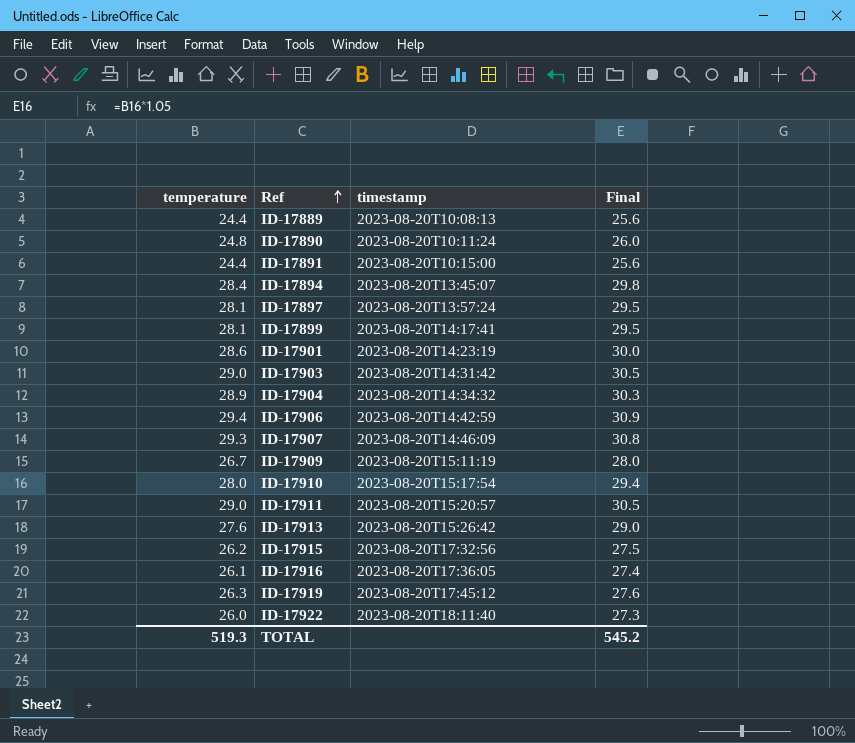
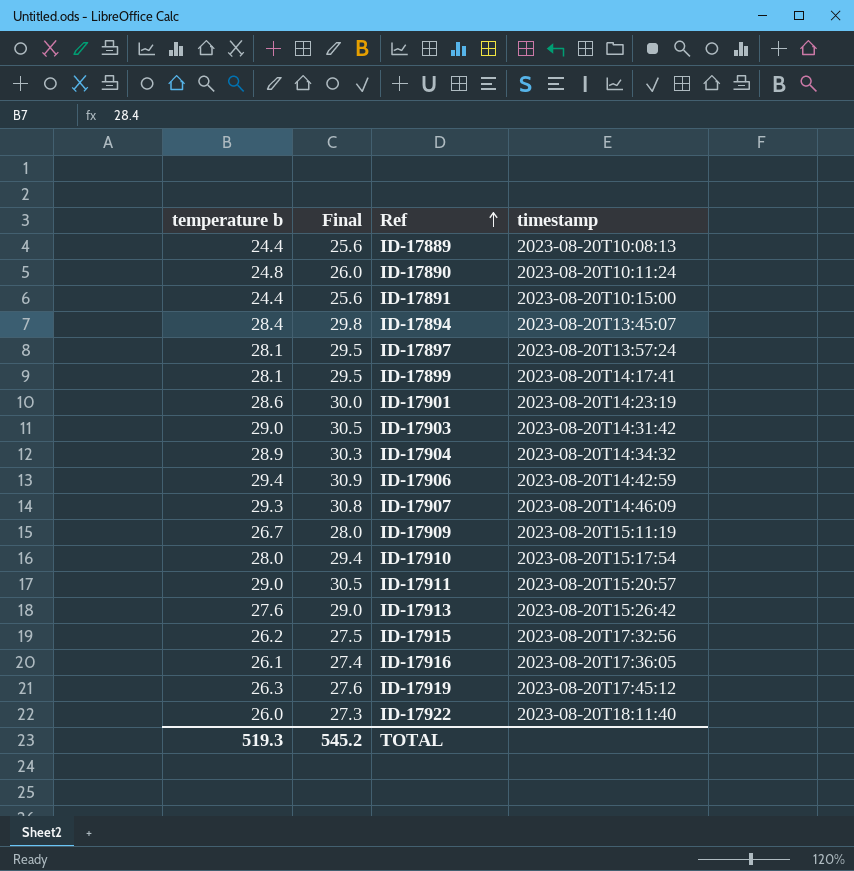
column name: temperature -> temperature b
column Final | position: 4 -> 2

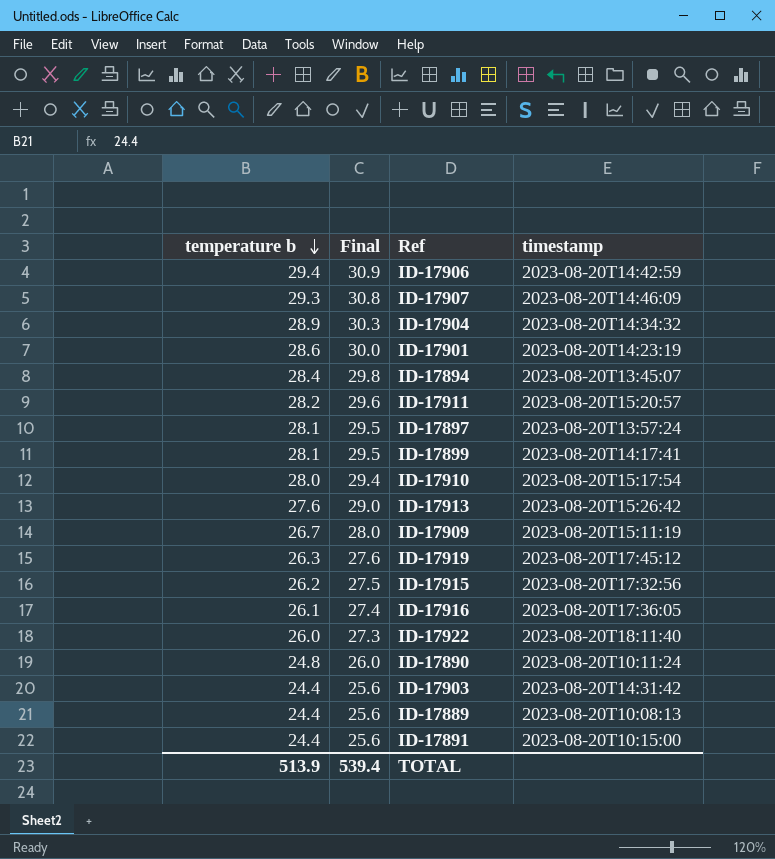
row order: Ref ascending -> temperature b descending
ID-17911 | temperature b: 29.0 -> 28.2
ID-17911 | Final: 30.5 -> 29.6
ID-17903 | temperature b: 29.0 -> 24.4
ID-17903 | Final: 30.5 -> 25.6
TOTAL | temperature b: 519.3 -> 513.9
TOTAL | Final: 545.2 -> 539.4

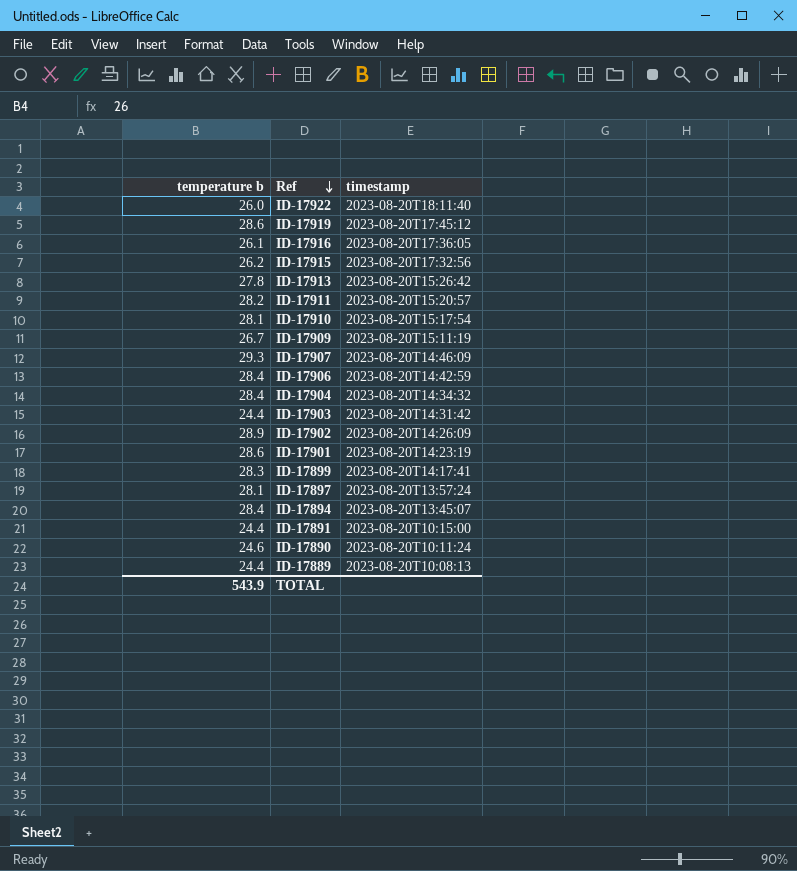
row order: temperature b descending -> Ref descending
column Final | formula: [temperature b] * 1.05 -> none
ID-17919 | temperature b: 26.3 -> 28.6
ID-17913 | temperature b: 27.6 -> 27.8
ID-17910 | temperature b: 28.0 -> 28.1
ID-17906 | temperature b: 29.4 -> 28.4
ID-17904 | temperature b: 28.9 -> 28.4
row ID-17902: none -> 28.9 | 2023-08-20T14:26:09
ID-17899 | temperature b: 28.1 -> 28.3
ID-17890 | temperature b: 24.8 -> 24.6
TOTAL | temperature b: 513.9 -> 543.9

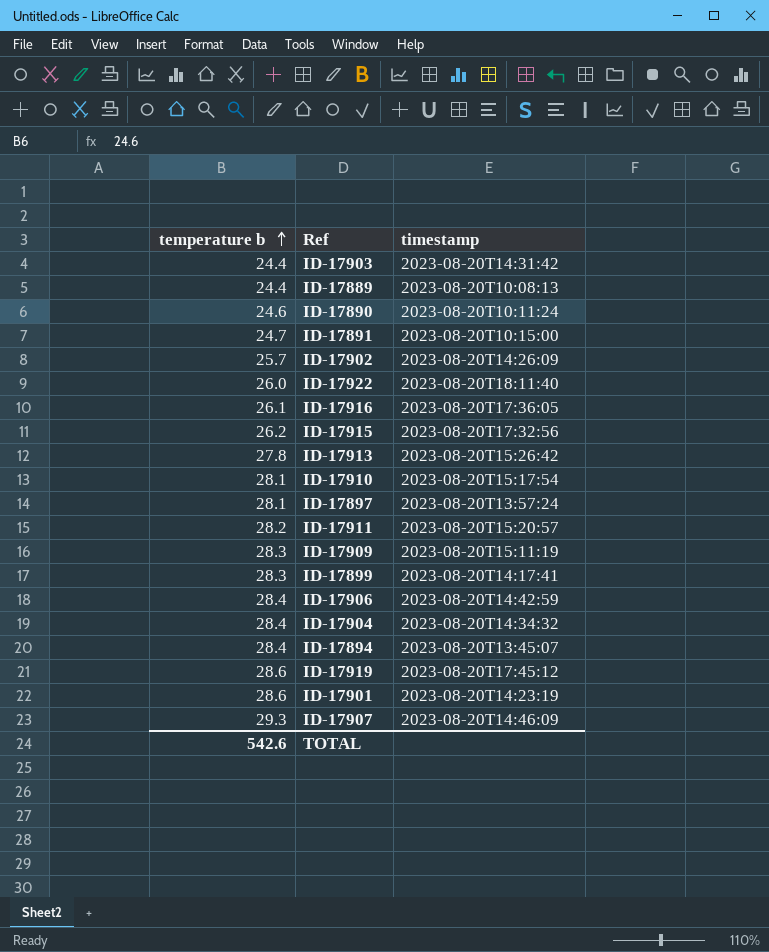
row order: Ref descending -> temperature b ascending
ID-17891 | temperature b: 24.4 -> 24.7
ID-17902 | temperature b: 28.9 -> 25.7
ID-17909 | temperature b: 26.7 -> 28.3
TOTAL | temperature b: 543.9 -> 542.6

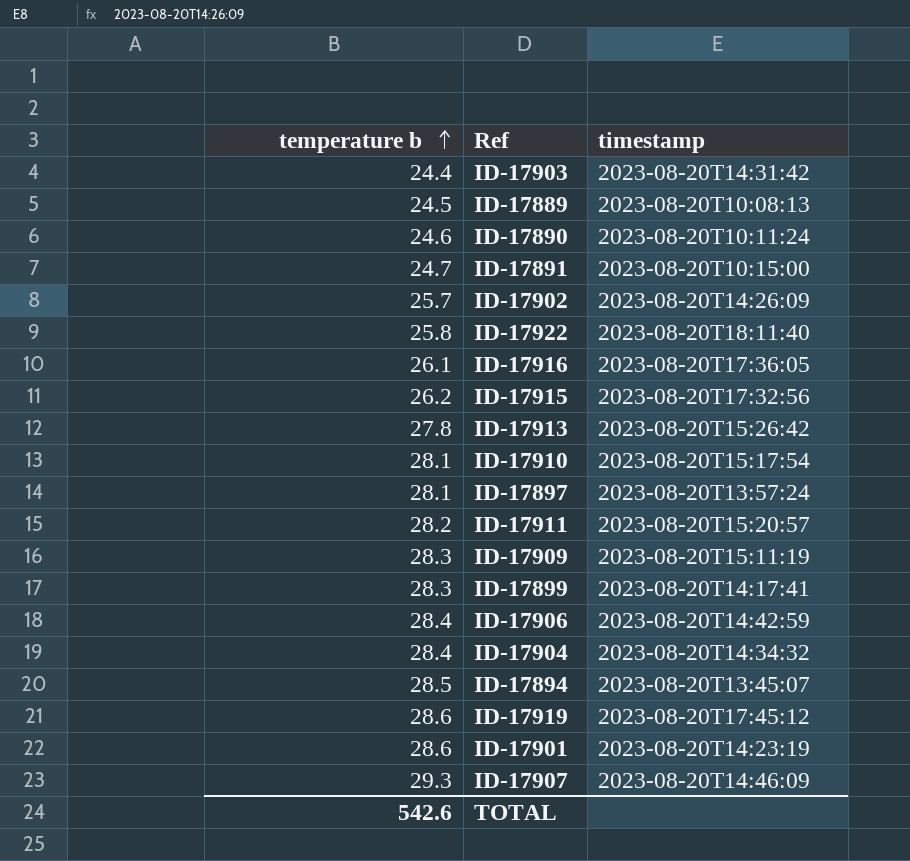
ID-17889 | temperature b: 24.4 -> 24.5
ID-17922 | temperature b: 26.0 -> 25.8
ID-17894 | temperature b: 28.4 -> 28.5

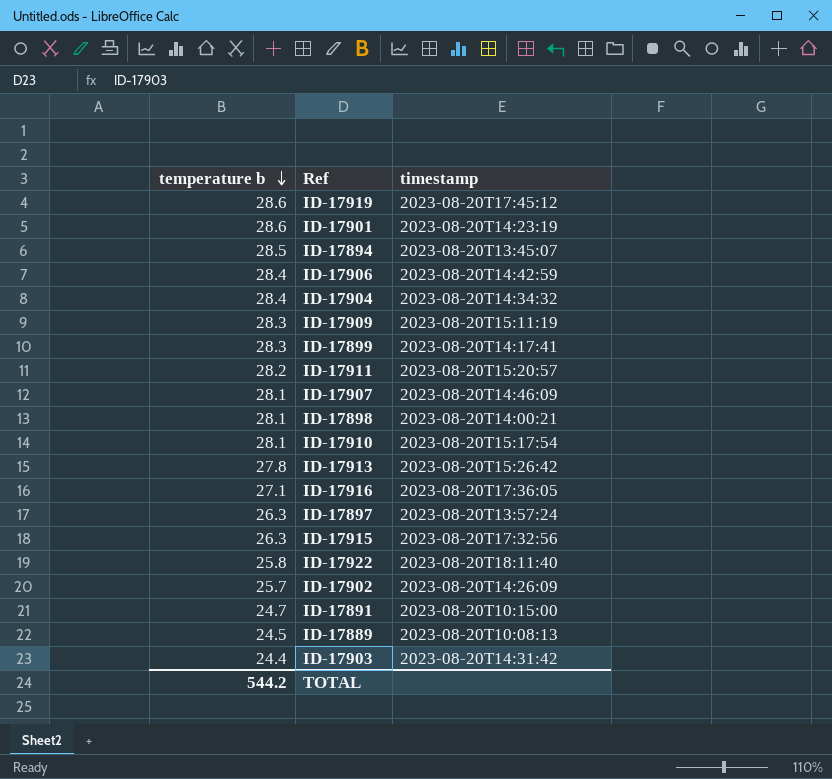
row order: temperature b ascending -> temperature b descending
row ID-17890: 24.6 | 2023-08-20T10:11:24 -> none
ID-17907 | temperature b: 29.3 -> 28.1
row ID-17898: none -> 28.1 | 2023-08-20T14:00:21
ID-17916 | temperature b: 26.1 -> 27.1
ID-17897 | temperature b: 28.1 -> 26.3
ID-17915 | temperature b: 26.2 -> 26.3
TOTAL | temperature b: 542.6 -> 544.2

